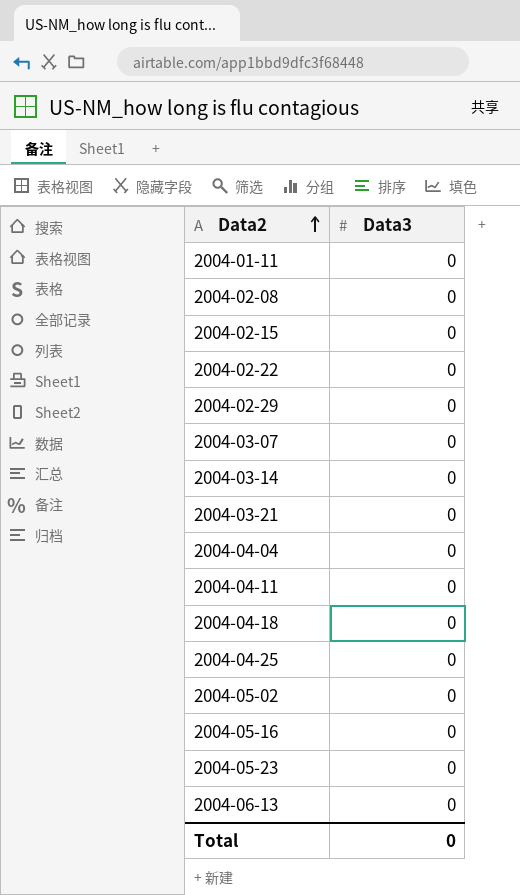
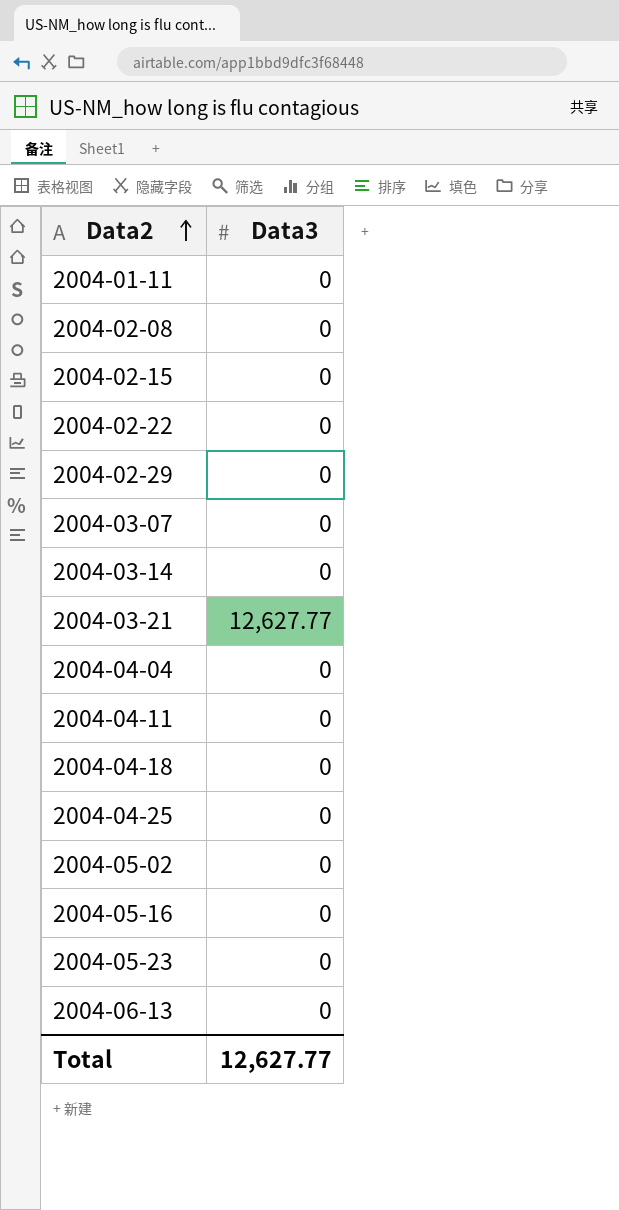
2004-03-21 | Data3: 0 -> 12,627.77
Total | Data3: 0 -> 12,627.77

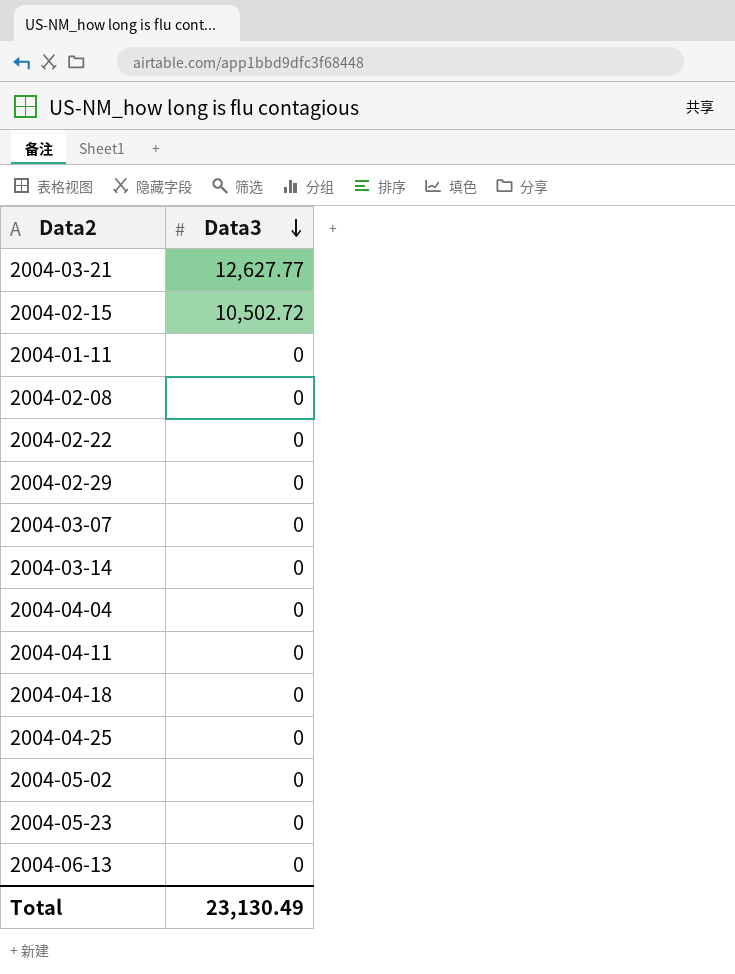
row order: Data2 ascending -> Data3 descending
row 2004-05-16: 0 -> none
2004-02-15 | Data3: 0 -> 10,502.72
Total | Data3: 12,627.77 -> 23,130.49

